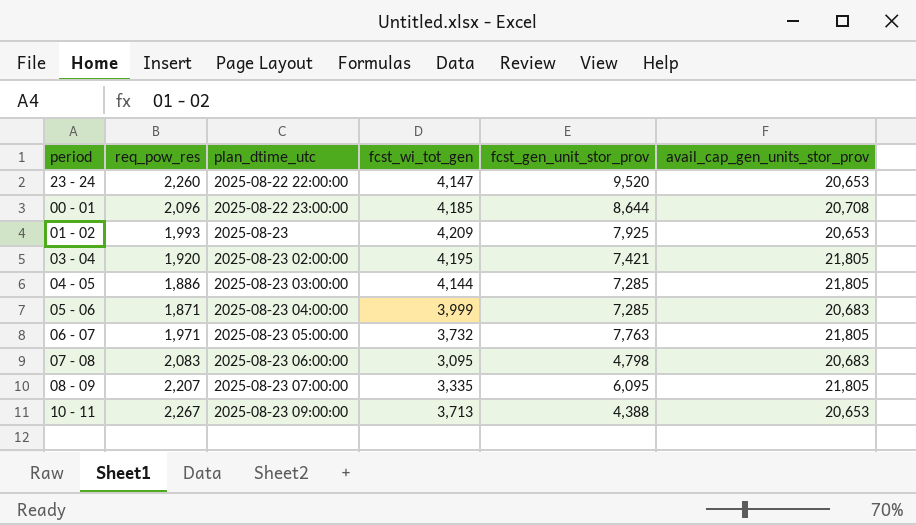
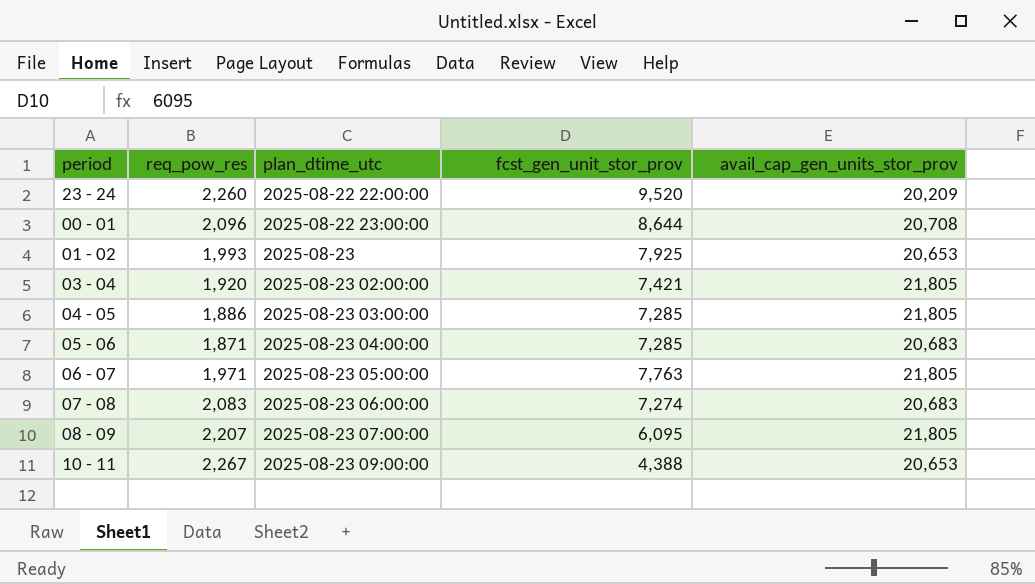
column fcst_wi_tot_gen | position: 4 -> none
23 - 24 | avail_cap_gen_units_stor_prov: 20,653 -> 20,209
07 - 08 | fcst_gen_unit_stor_prov: 4,798 -> 7,274

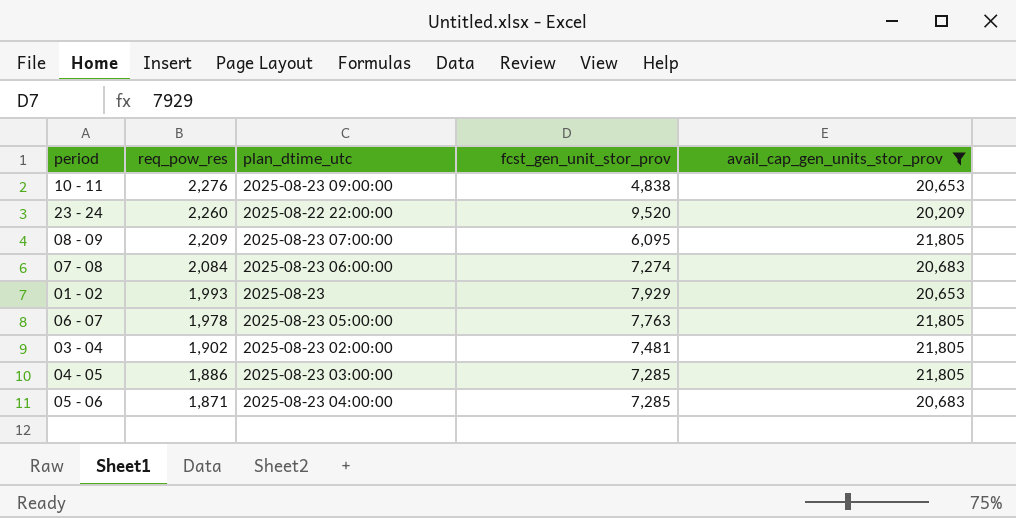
filter: none -> avail_cap_gen_units_stor_prov != 20,708
row order: plan_dtime_utc ascending -> req_pow_res descending
10 - 11 | req_pow_res: 2,267 -> 2,276
10 - 11 | fcst_gen_unit_stor_prov: 4,388 -> 4,838
08 - 09 | req_pow_res: 2,207 -> 2,209
07 - 08 | req_pow_res: 2,083 -> 2,084
01 - 02 | fcst_gen_unit_stor_prov: 7,925 -> 7,929
06 - 07 | req_pow_res: 1,971 -> 1,978
03 - 04 | req_pow_res: 1,920 -> 1,902
03 - 04 | fcst_gen_unit_stor_prov: 7,421 -> 7,481

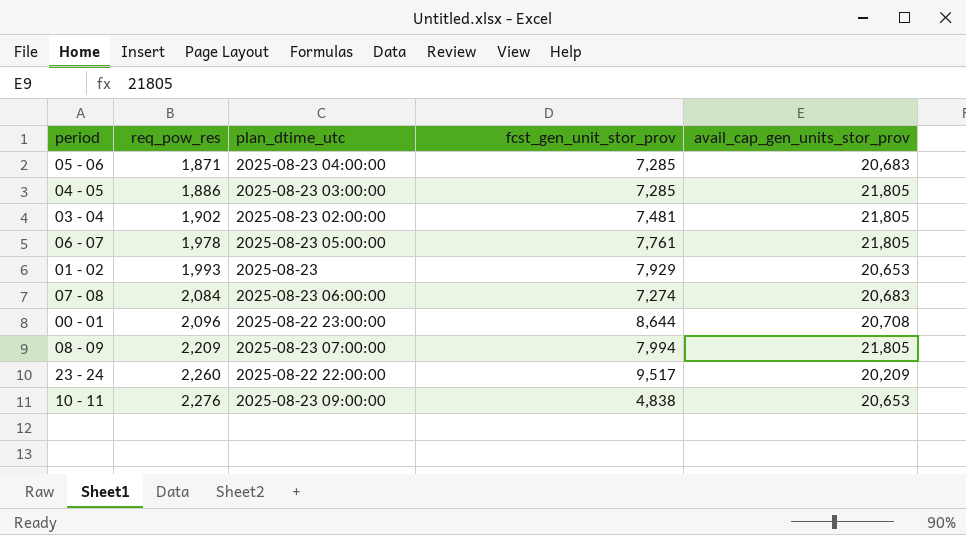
filter: avail_cap_gen_units_stor_prov != 20,708 -> none
row order: req_pow_res descending -> req_pow_res ascending
06 - 07 | fcst_gen_unit_stor_prov: 7,763 -> 7,761
08 - 09 | fcst_gen_unit_stor_prov: 6,095 -> 7,994
23 - 24 | fcst_gen_unit_stor_prov: 9,520 -> 9,517

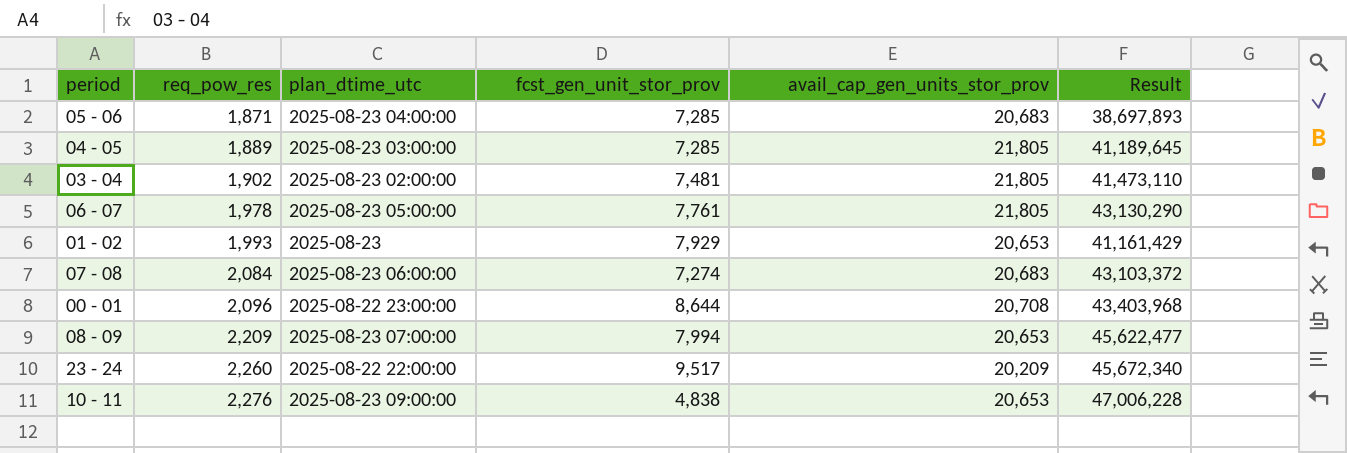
column Result | formula: none -> [req_pow_res] * [avail_cap_gen_units_stor_prov]
04 - 05 | req_pow_res: 1,886 -> 1,889
08 - 09 | avail_cap_gen_units_stor_prov: 21,805 -> 20,653

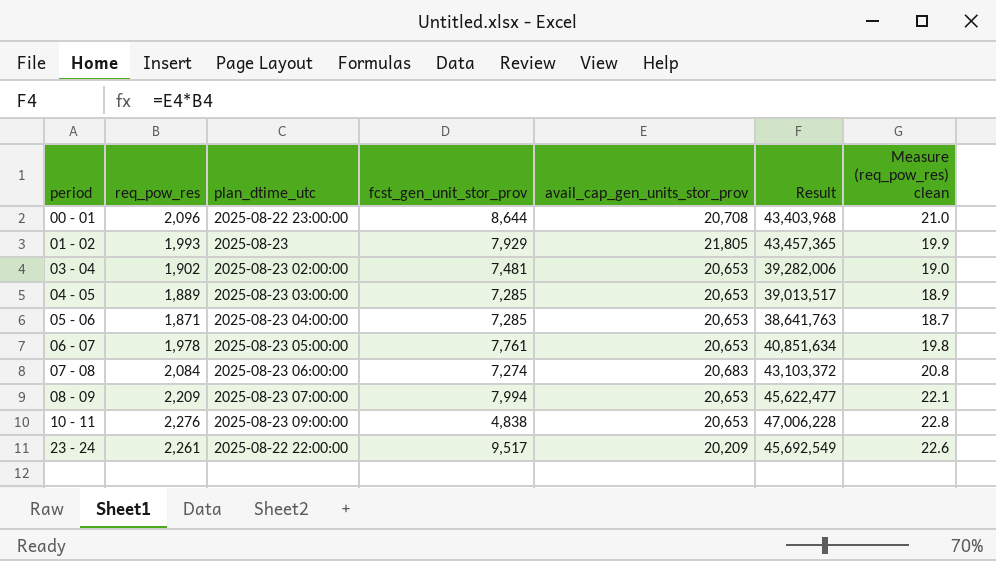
row order: req_pow_res ascending -> period ascending
column Measure (req_pow_res) clean | formula: none -> [req_pow_res] * 0.01
01 - 02 | avail_cap_gen_units_stor_prov: 20,653 -> 21,805
01 - 02 | Result: 41,161,429 -> 43,457,365
03 - 04 | avail_cap_gen_units_stor_prov: 21,805 -> 20,653
03 - 04 | Result: 41,473,110 -> 39,282,006
04 - 05 | avail_cap_gen_units_stor_prov: 21,805 -> 20,653
04 - 05 | Result: 41,189,645 -> 39,013,517
05 - 06 | avail_cap_gen_units_stor_prov: 20,683 -> 20,653
05 - 06 | Result: 38,697,893 -> 38,641,763
06 - 07 | avail_cap_gen_units_stor_prov: 21,805 -> 20,653
06 - 07 | Result: 43,130,290 -> 40,851,634
23 - 24 | req_pow_res: 2,260 -> 2,261
23 - 24 | Result: 45,672,340 -> 45,692,549

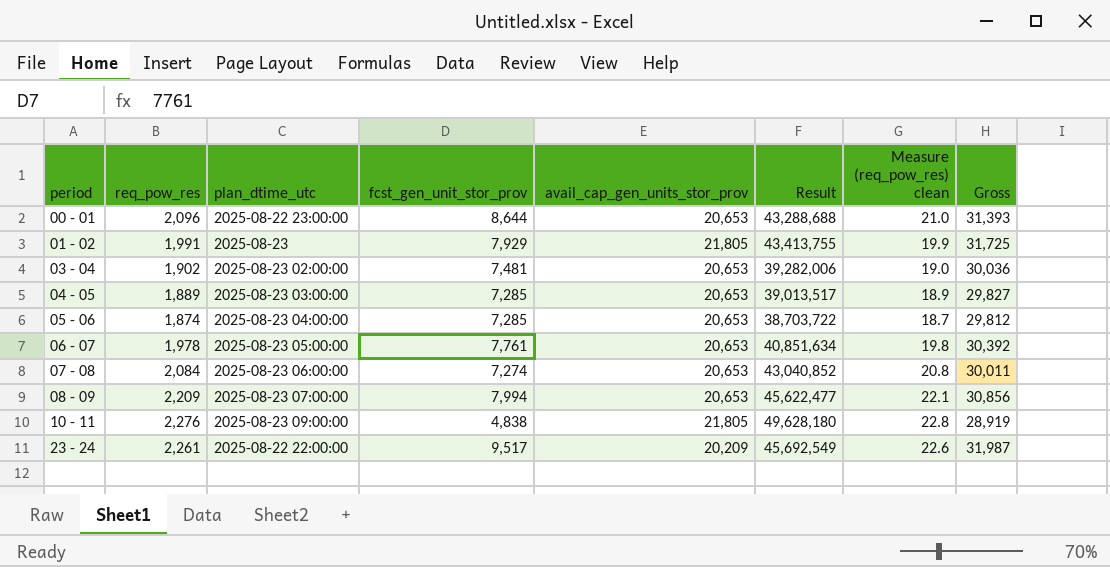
column Gross | formula: none -> [req_pow_res] + [fcst_gen_unit_stor_prov] + [avail_cap_gen_units_stor_prov]
00 - 01 | avail_cap_gen_units_stor_prov: 20,708 -> 20,653
00 - 01 | Result: 43,403,968 -> 43,288,688
01 - 02 | req_pow_res: 1,993 -> 1,991
01 - 02 | Result: 43,457,365 -> 43,413,755
05 - 06 | req_pow_res: 1,871 -> 1,874
05 - 06 | Result: 38,641,763 -> 38,703,722
07 - 08 | avail_cap_gen_units_stor_prov: 20,683 -> 20,653
07 - 08 | Result: 43,103,372 -> 43,040,852
10 - 11 | avail_cap_gen_units_stor_prov: 20,653 -> 21,805
10 - 11 | Result: 47,006,228 -> 49,628,180

